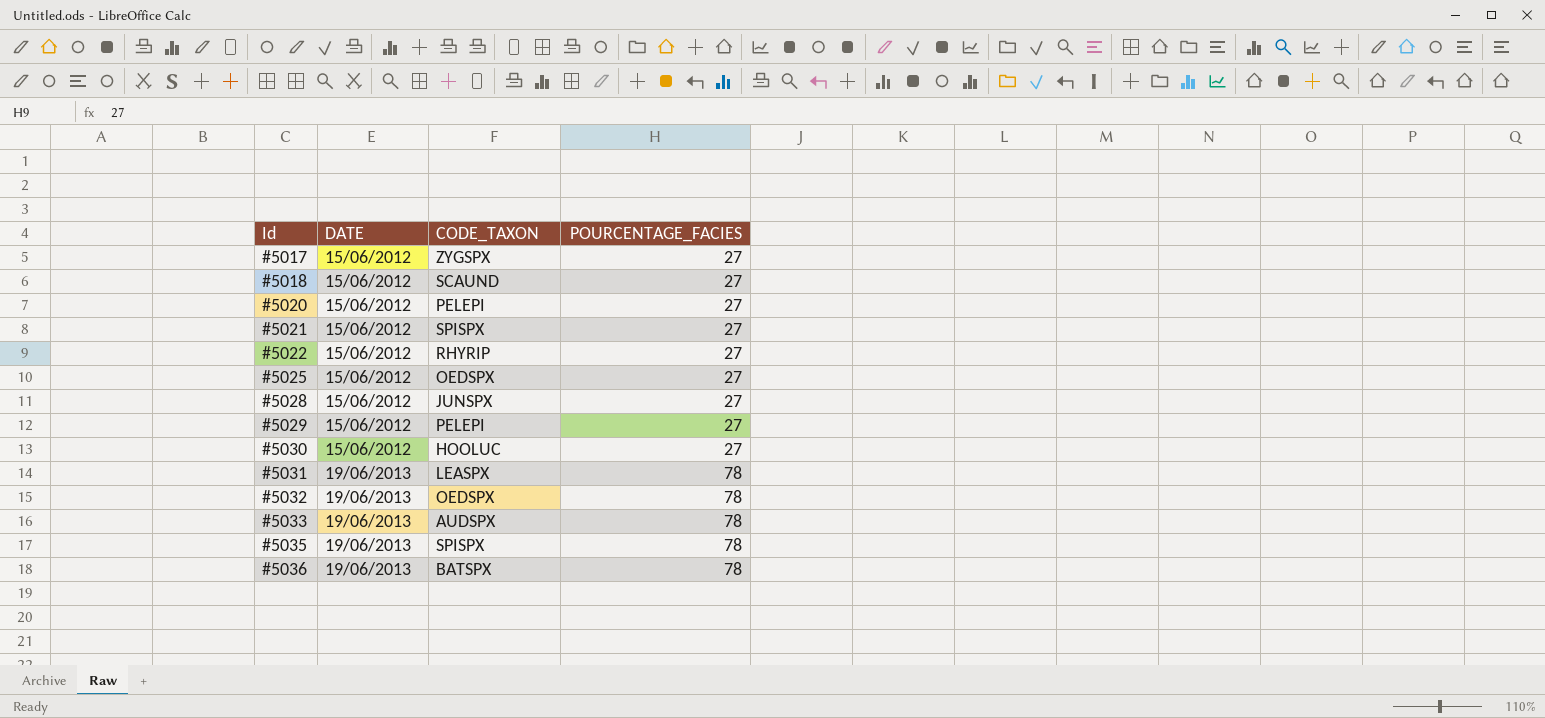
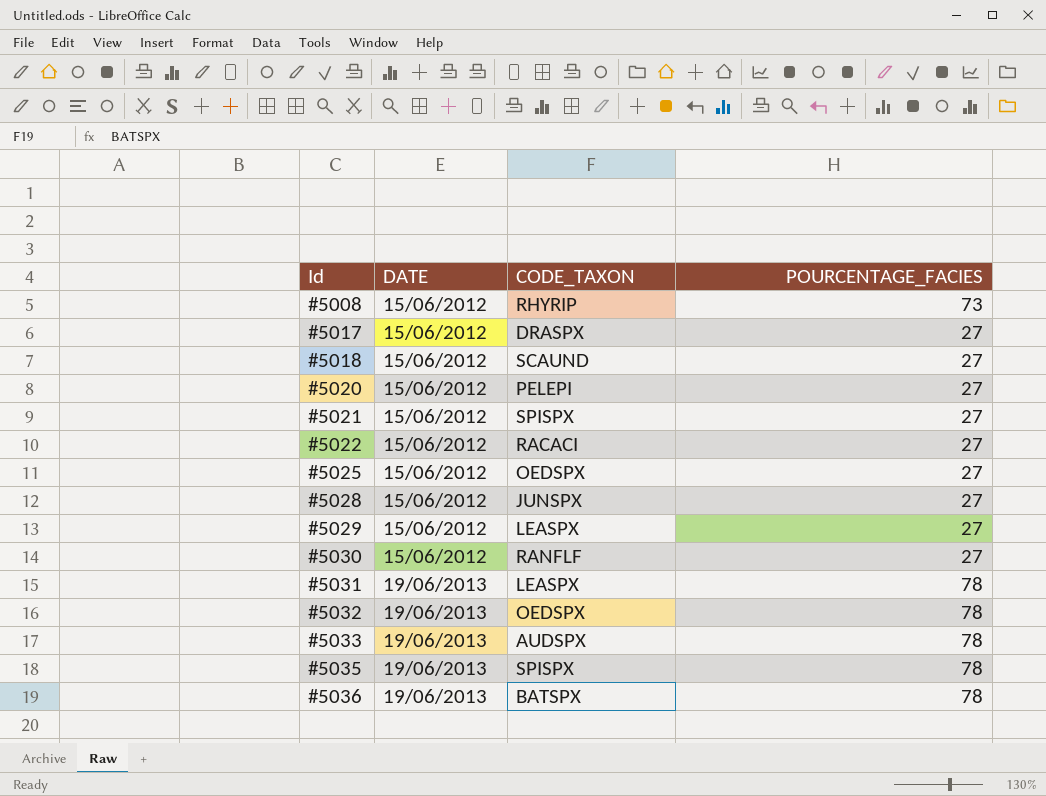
row #5008: none -> 15/06/2012 | RHYRIP | 73
#5017 | CODE_TAXON: ZYGSPX -> DRASPX
#5022 | CODE_TAXON: RHYRIP -> RACACI
#5029 | CODE_TAXON: PELEPI -> LEASPX
#5030 | CODE_TAXON: HOOLUC -> RANFLF

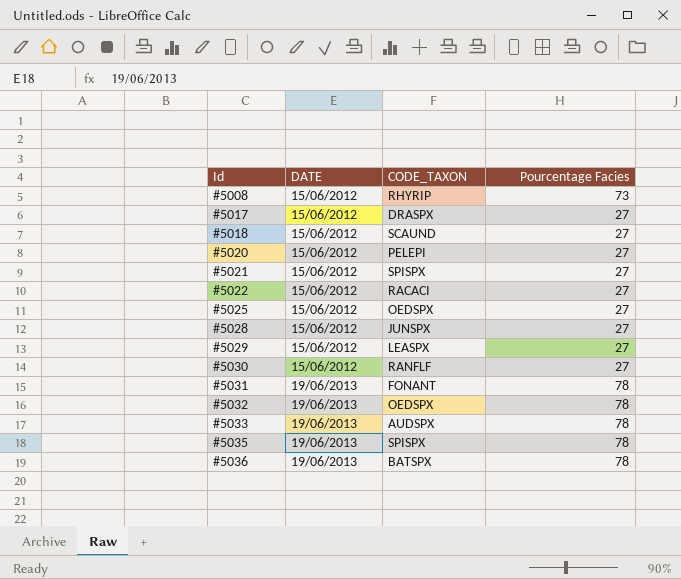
column name: POURCENTAGE_FACIES -> Pourcentage Facies
#5031 | CODE_TAXON: LEASPX -> FONANT

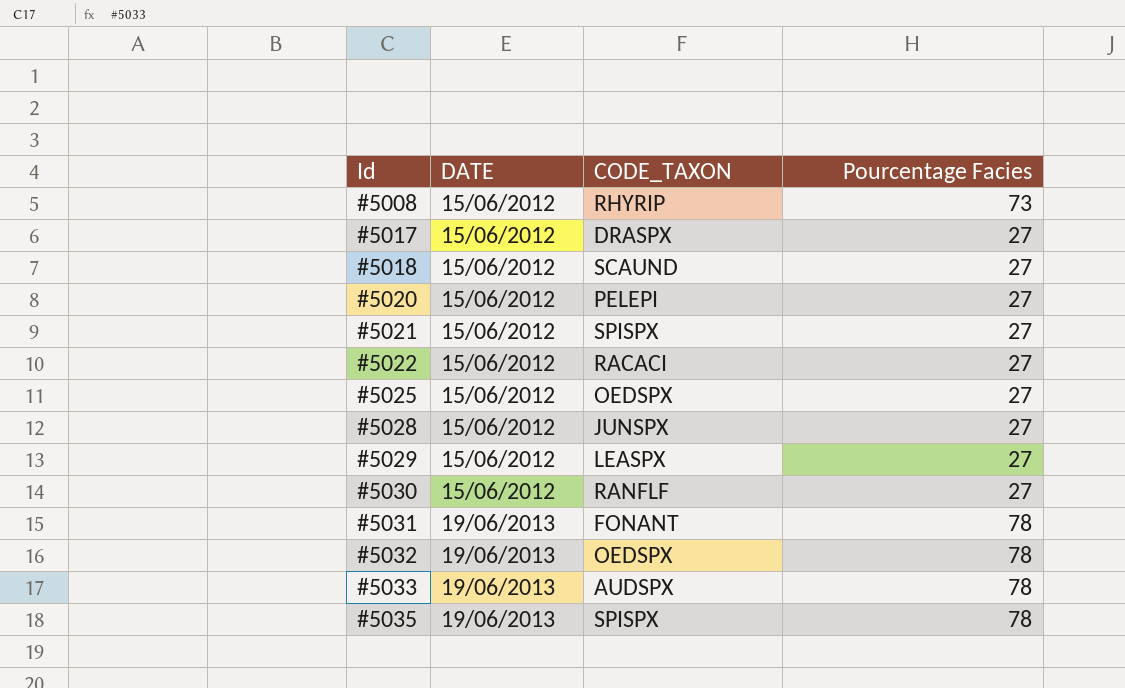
row #5036: 19/06/2013 | BATSPX | 78 -> none

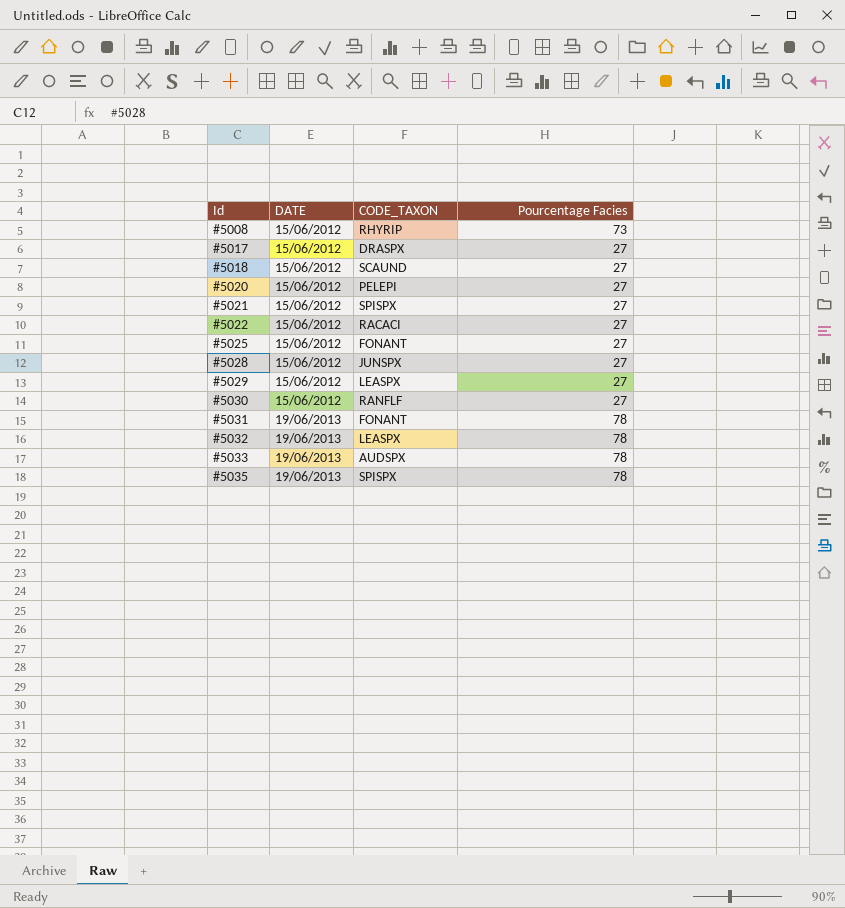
#5025 | CODE_TAXON: OEDSPX -> FONANT
#5032 | CODE_TAXON: OEDSPX -> LEASPX

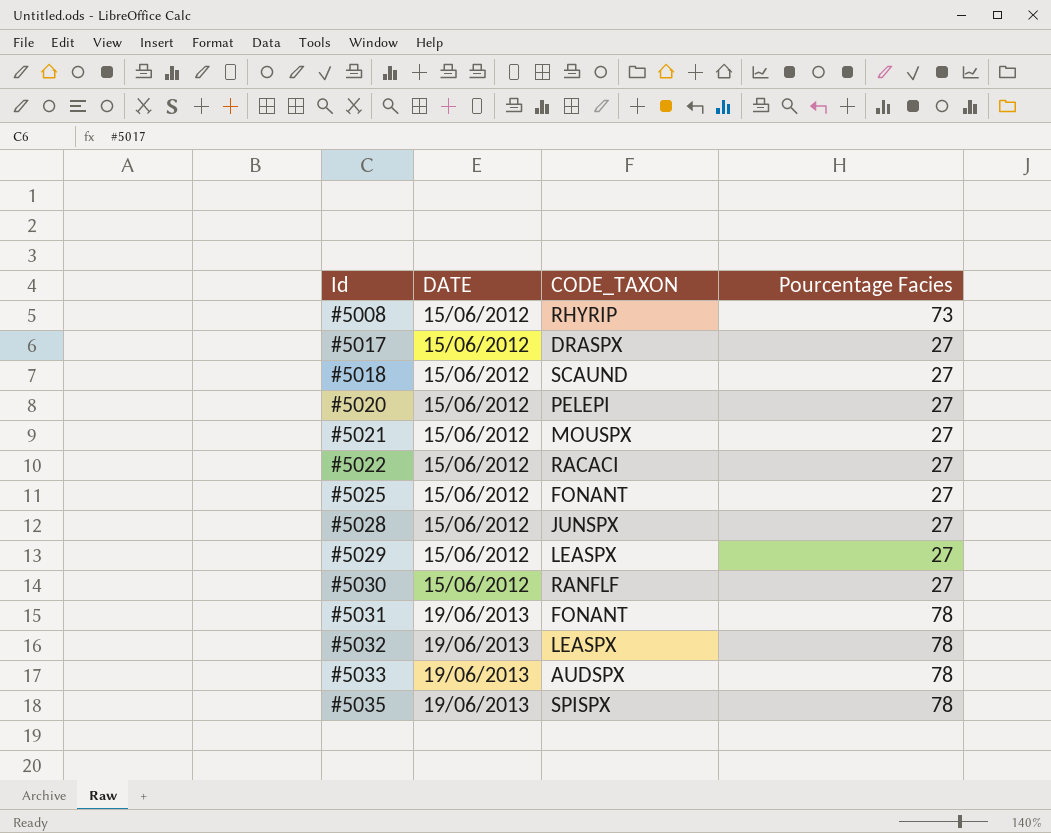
#5021 | CODE_TAXON: SPISPX -> MOUSPX

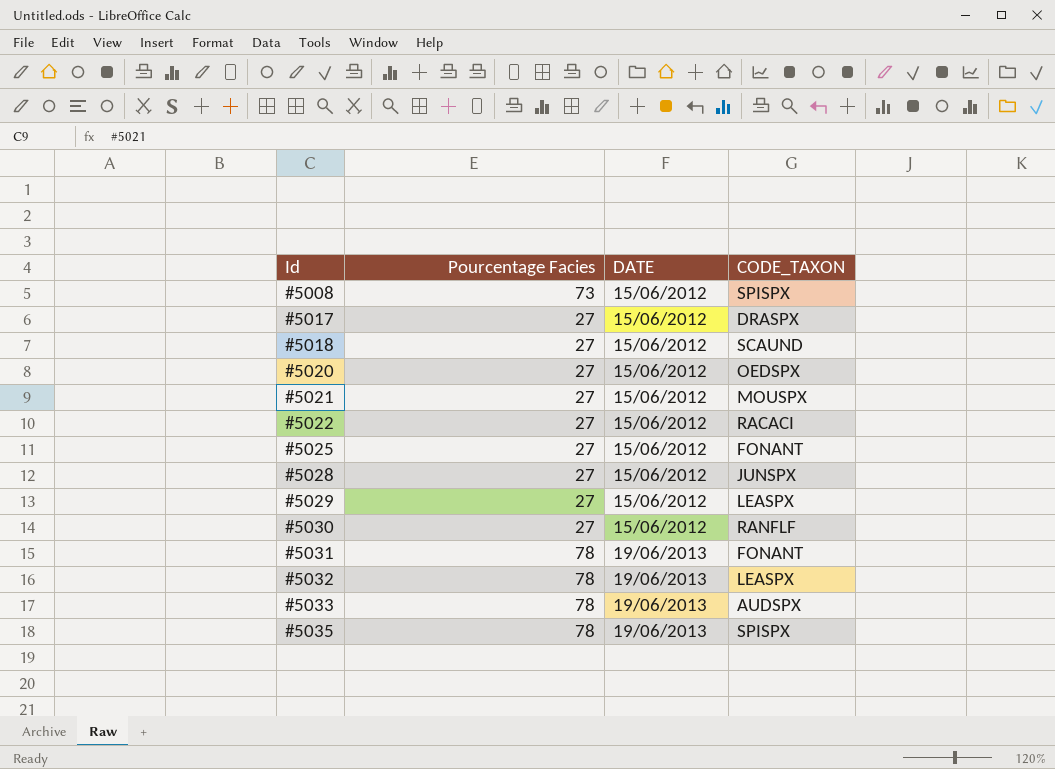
column Pourcentage Facies | position: 4 -> 2
#5008 | CODE_TAXON: RHYRIP -> SPISPX
#5020 | CODE_TAXON: PELEPI -> OEDSPX

